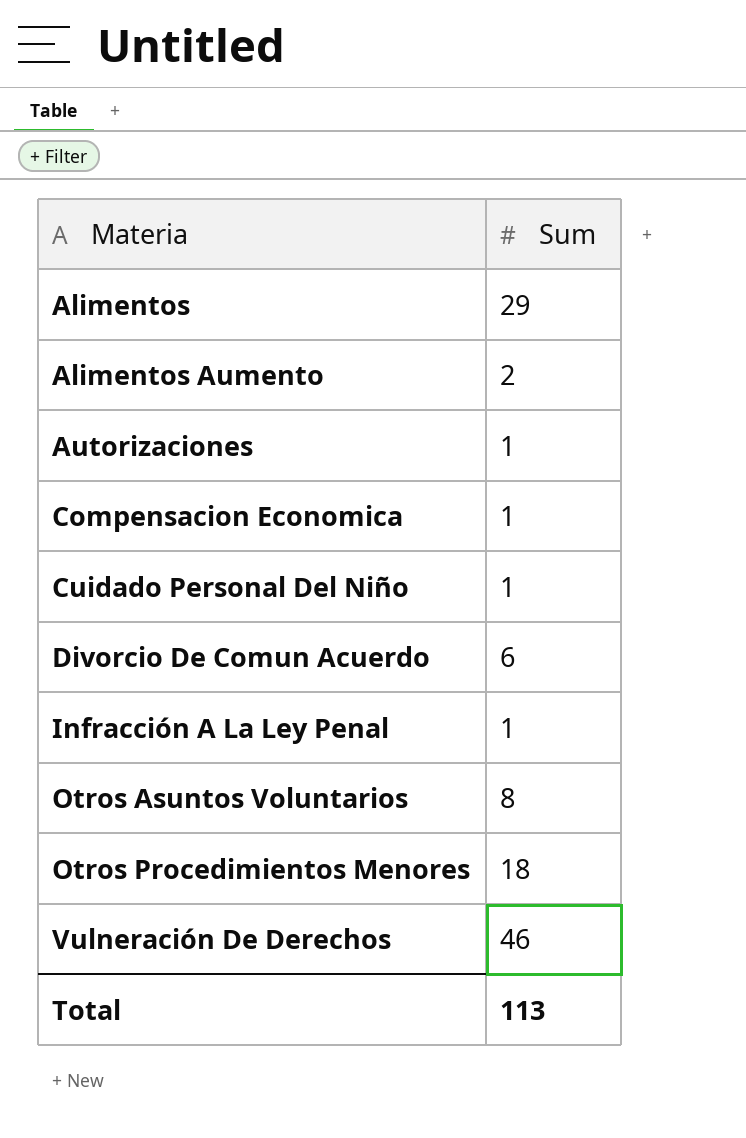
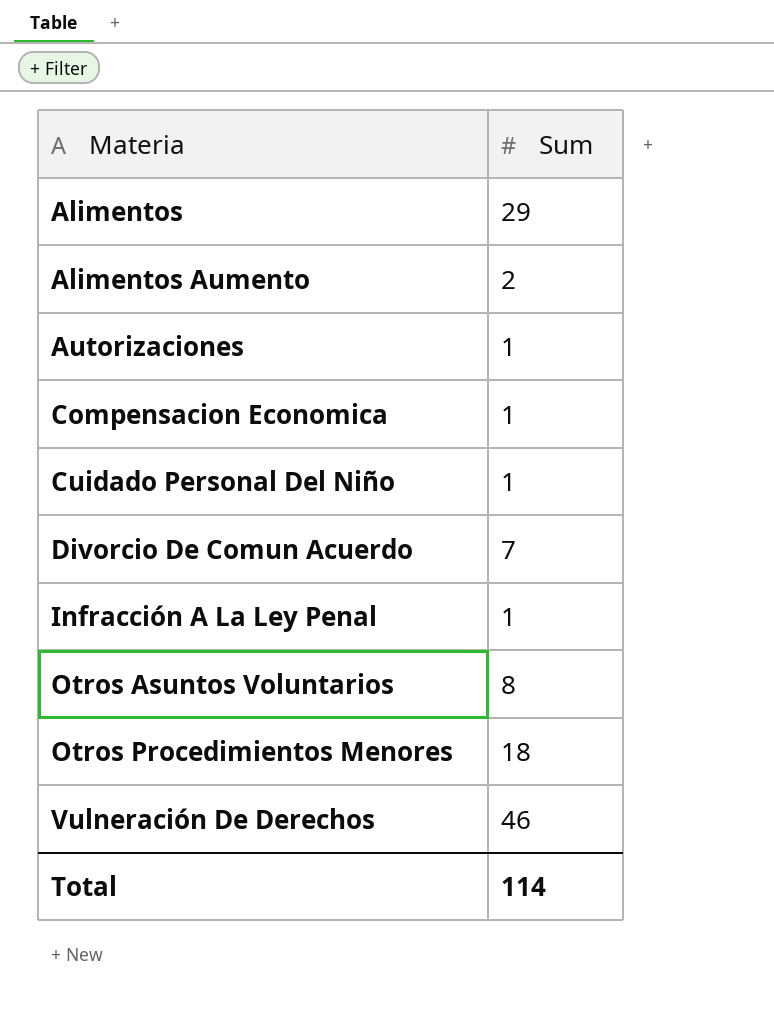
Divorcio De Comun Acuerdo | Sum: 6 -> 7
Total | Sum: 113 -> 114

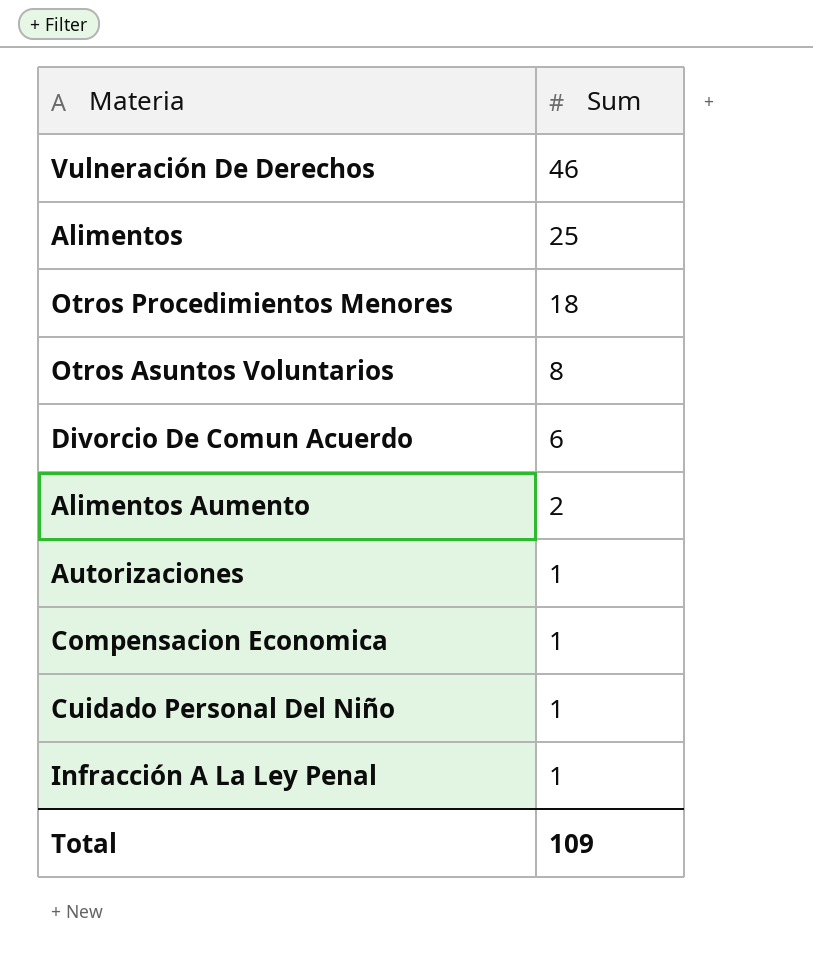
row order: Materia ascending -> Sum descending
Alimentos | Sum: 29 -> 25
Divorcio De Comun Acuerdo | Sum: 7 -> 6
Total | Sum: 114 -> 109

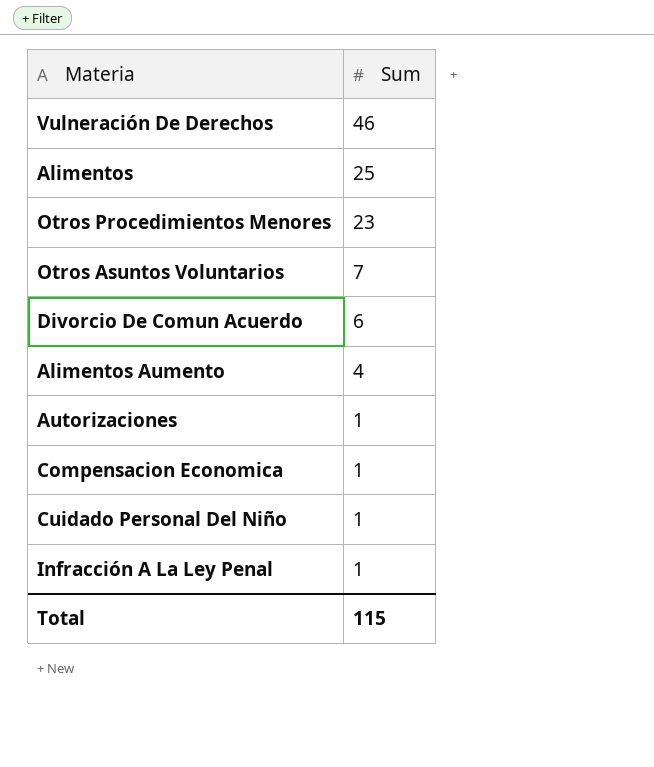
Otros Procedimientos Menores | Sum: 18 -> 23
Otros Asuntos Voluntarios | Sum: 8 -> 7
Alimentos Aumento | Sum: 2 -> 4
Total | Sum: 109 -> 115

